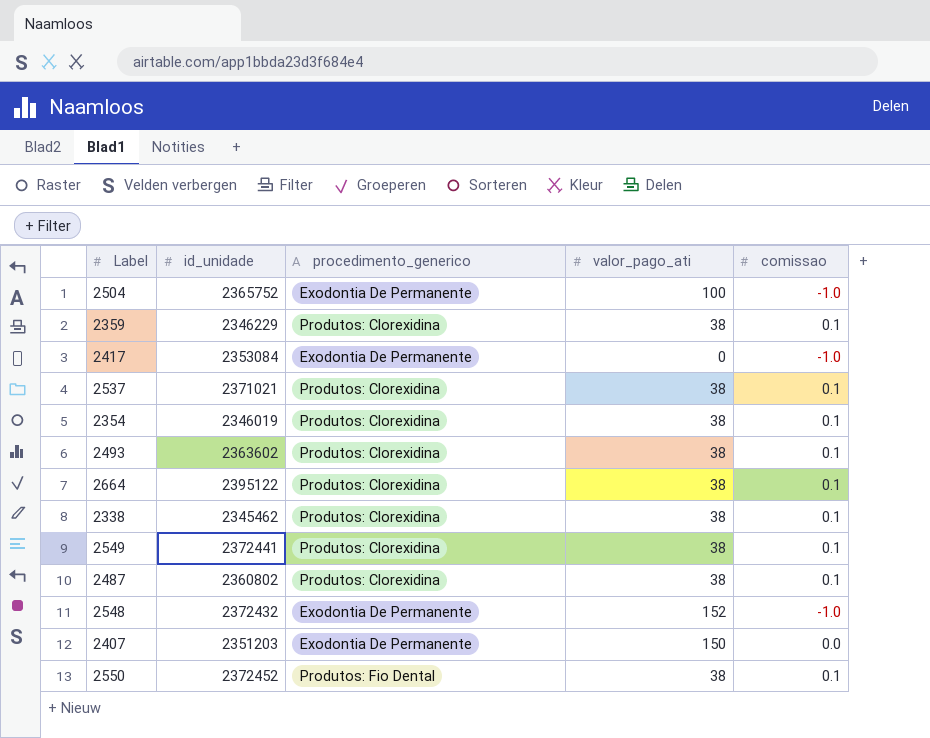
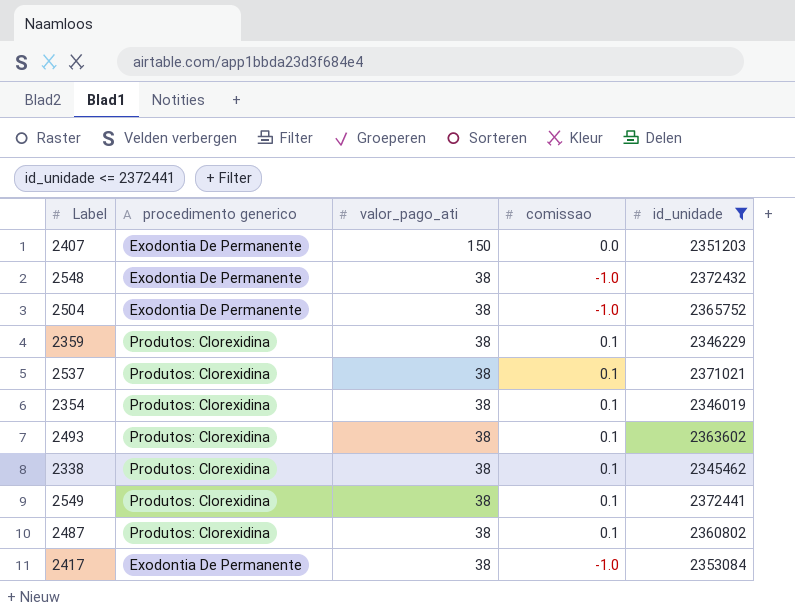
filter: none -> id_unidade <= 2372441
row order: none -> valor_pago_ati descending
column name: procedimento_generico -> procedimento generico
column id_unidade | position: 2 -> 5
2548 | valor_pago_ati: 152 -> 38
2504 | valor_pago_ati: 100 -> 38
2417 | valor_pago_ati: 0 -> 38

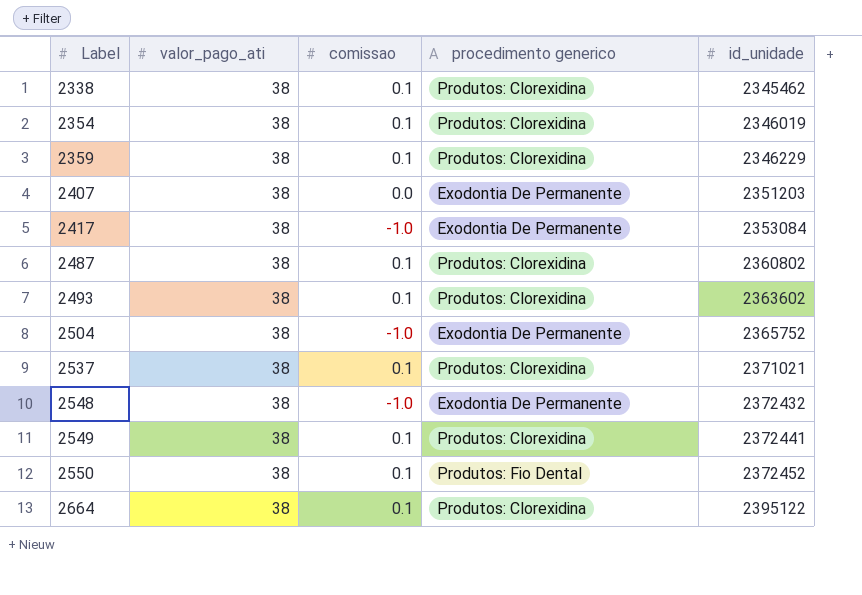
filter: id_unidade <= 2372441 -> none
row order: valor_pago_ati descending -> Label ascending
column procedimento generico | position: 2 -> 4
2407 | valor_pago_ati: 150 -> 38

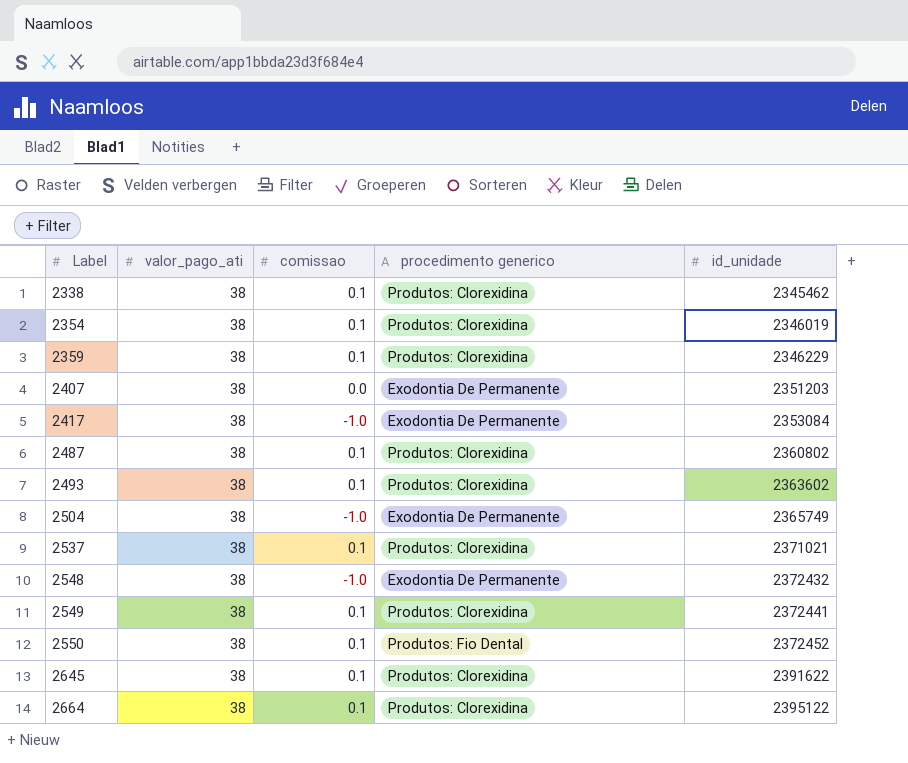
2504 | id_unidade: 2365752 -> 2365749
row 2645: none -> 38 | 0.1 | Produtos: Clorexidina | 2391622

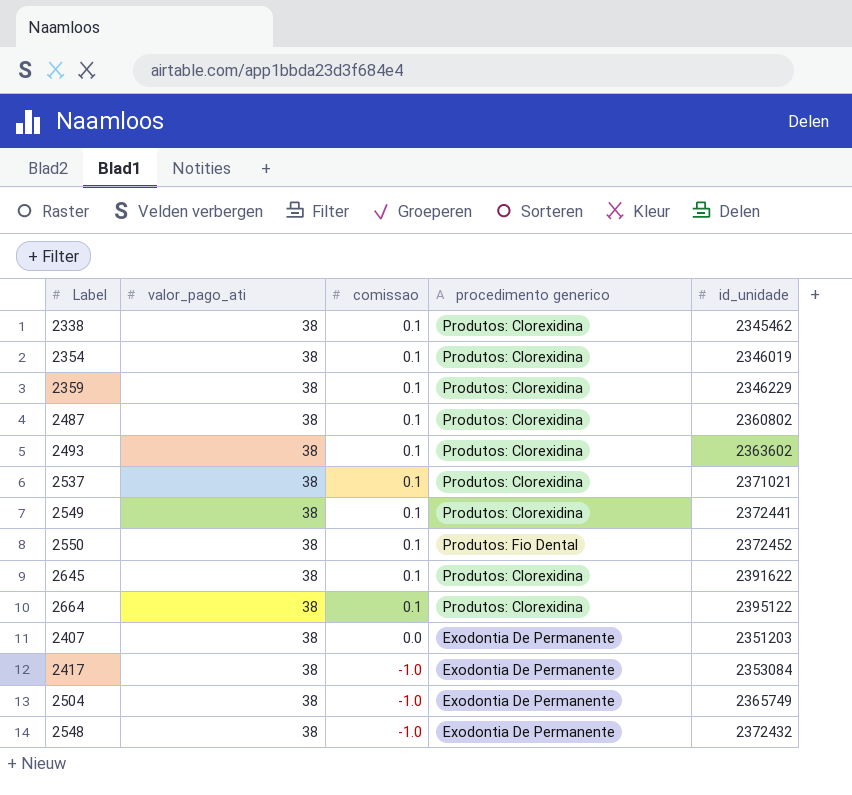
row order: Label ascending -> comissao descending

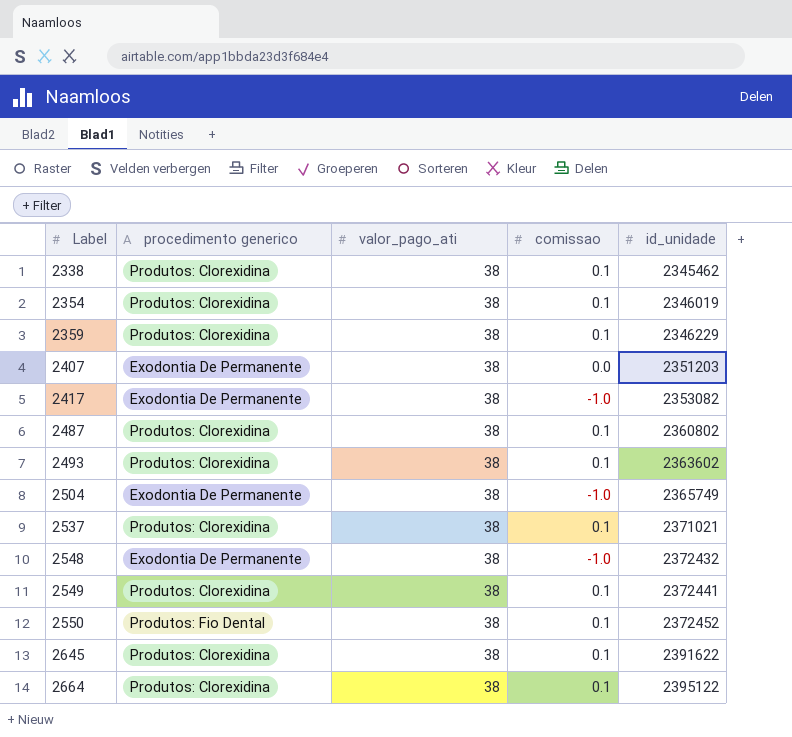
row order: comissao descending -> Label ascending
column procedimento generico | position: 4 -> 2
2417 | id_unidade: 2353084 -> 2353082

